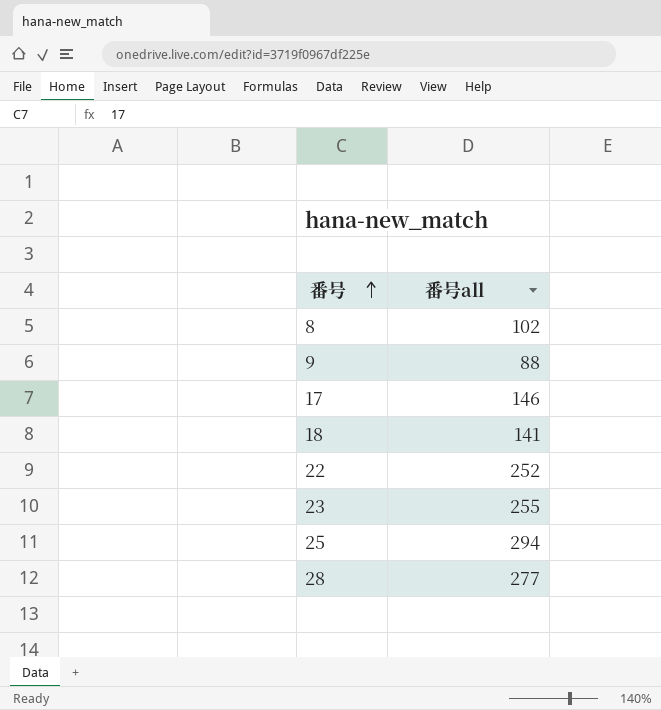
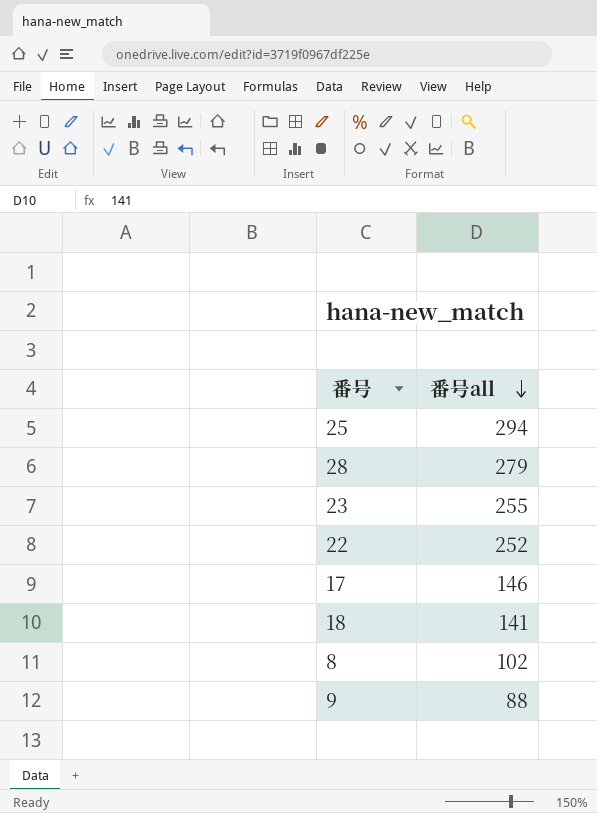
row order: 番号 ascending -> 番号all descending
28 | 番号all: 277 -> 279

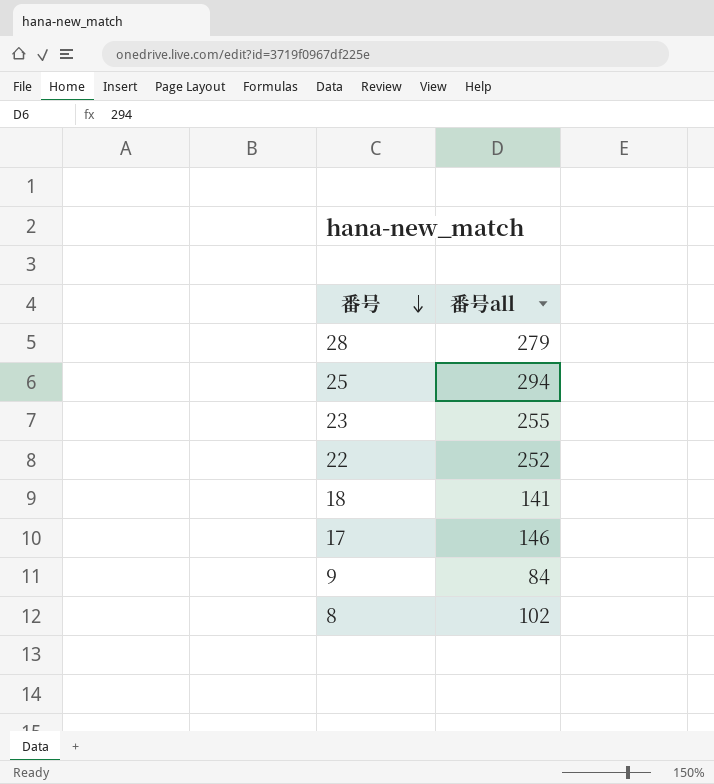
row order: 番号all descending -> 番号 descending
9 | 番号all: 88 -> 84

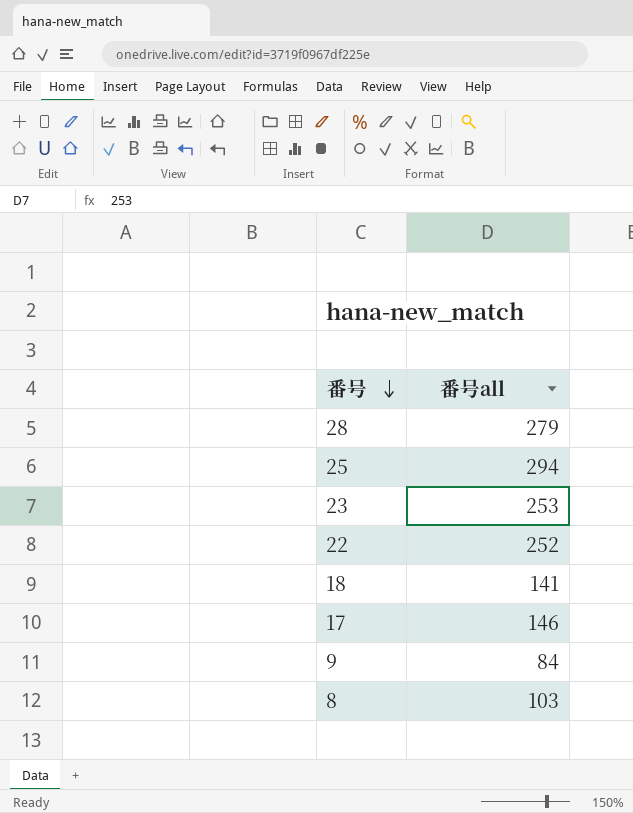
23 | 番号all: 255 -> 253
8 | 番号all: 102 -> 103

